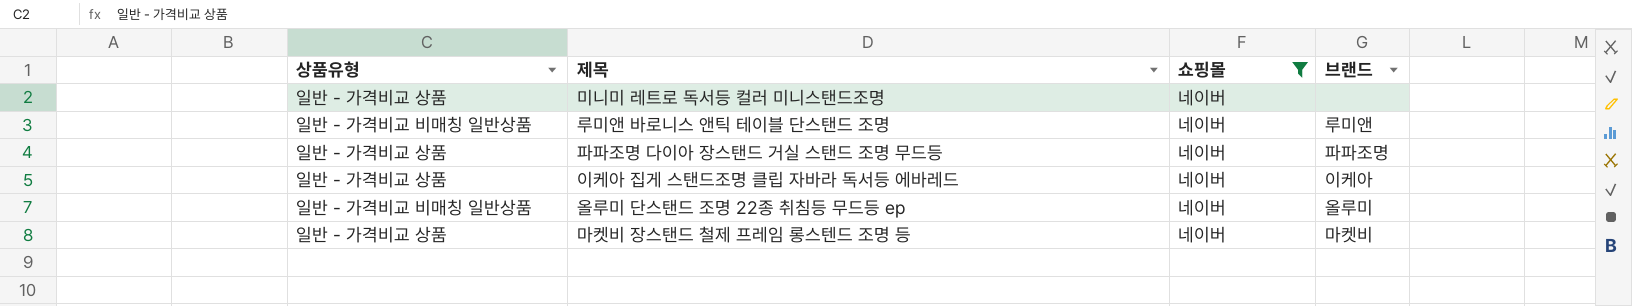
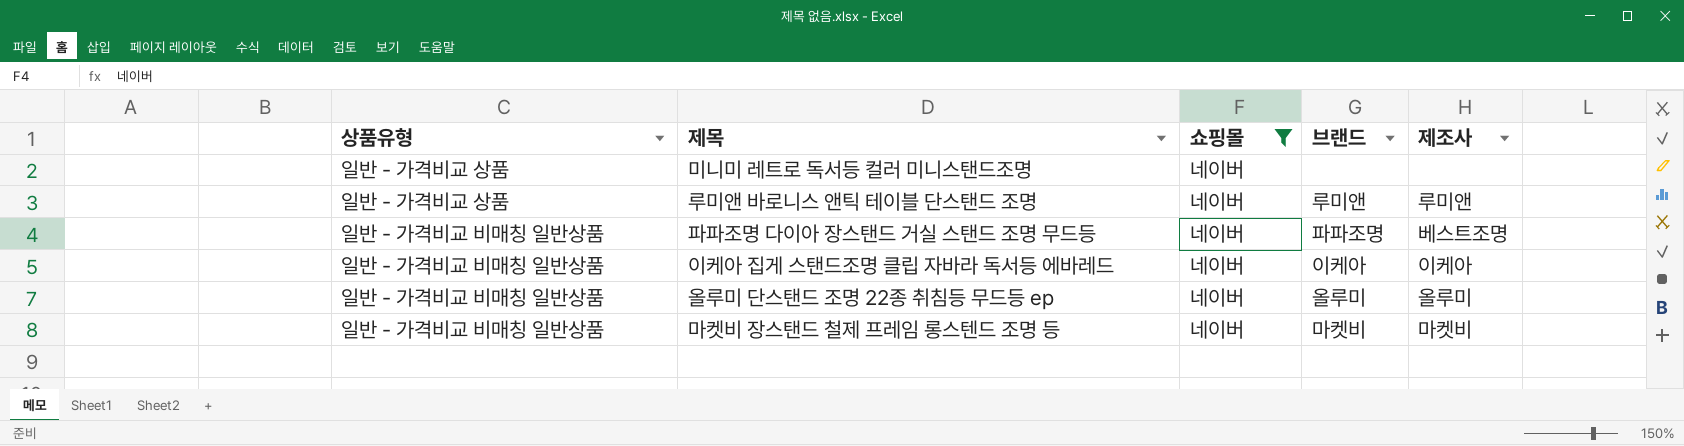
column 제조사 | position: none -> 5
루미앤 바로니스 앤틱 테이블 단스탠드 조명 | 상품유형: 일반 - 가격비교 비매칭 일반상품 -> 일반 - 가격비교 상품
파파조명 다이아 장스탠드 거실 스탠드 조명 무드등 | 상품유형: 일반 - 가격비교 상품 -> 일반 - 가격비교 비매칭 일반상품
이케아 집게 스탠드조명 클립 자바라 독서등 에바레드 | 상품유형: 일반 - 가격비교 상품 -> 일반 - 가격비교 비매칭 일반상품
마켓비 장스탠드 철제 프레임 롱스텐드 조명 등 | 상품유형: 일반 - 가격비교 상품 -> 일반 - 가격비교 비매칭 일반상품

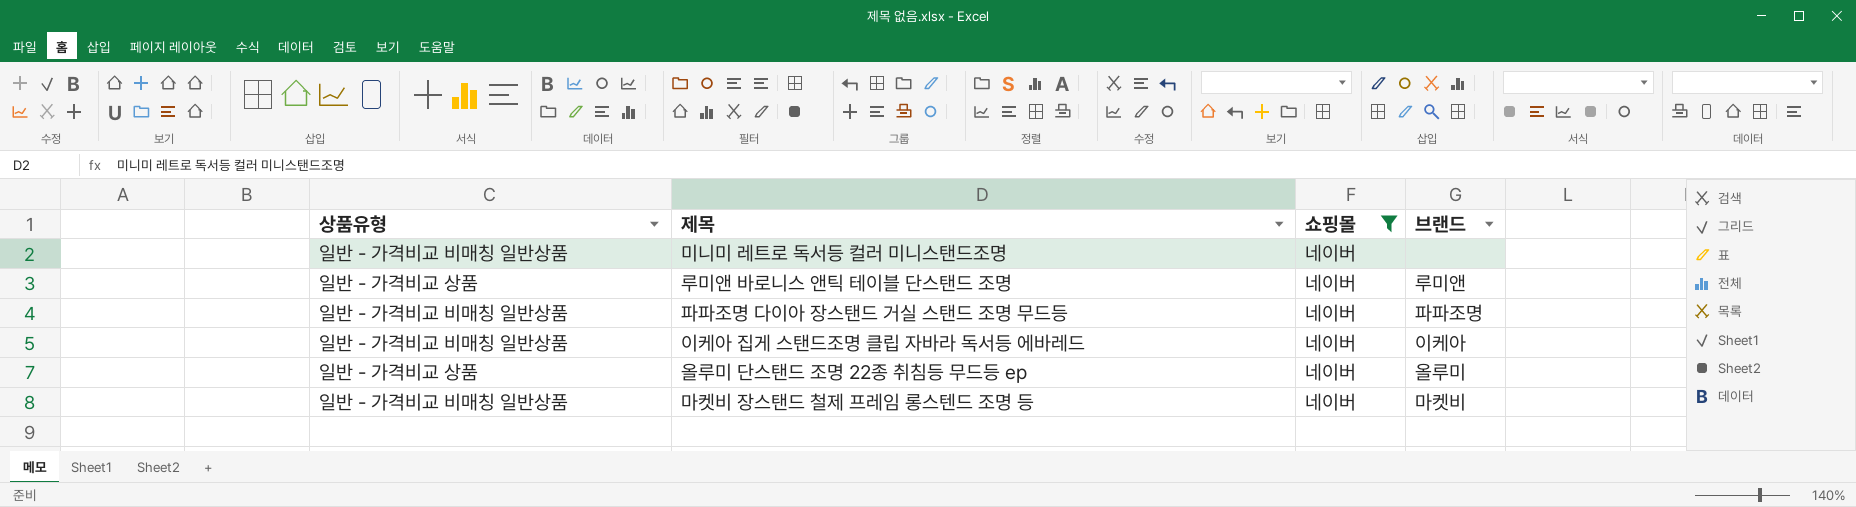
column 제조사 | position: 5 -> none
미니미 레트로 독서등 컬러 미니스탠드조명 | 상품유형: 일반 - 가격비교 상품 -> 일반 - 가격비교 비매칭 일반상품
올루미 단스탠드 조명 22종 취침등 무드등 ep | 상품유형: 일반 - 가격비교 비매칭 일반상품 -> 일반 - 가격비교 상품

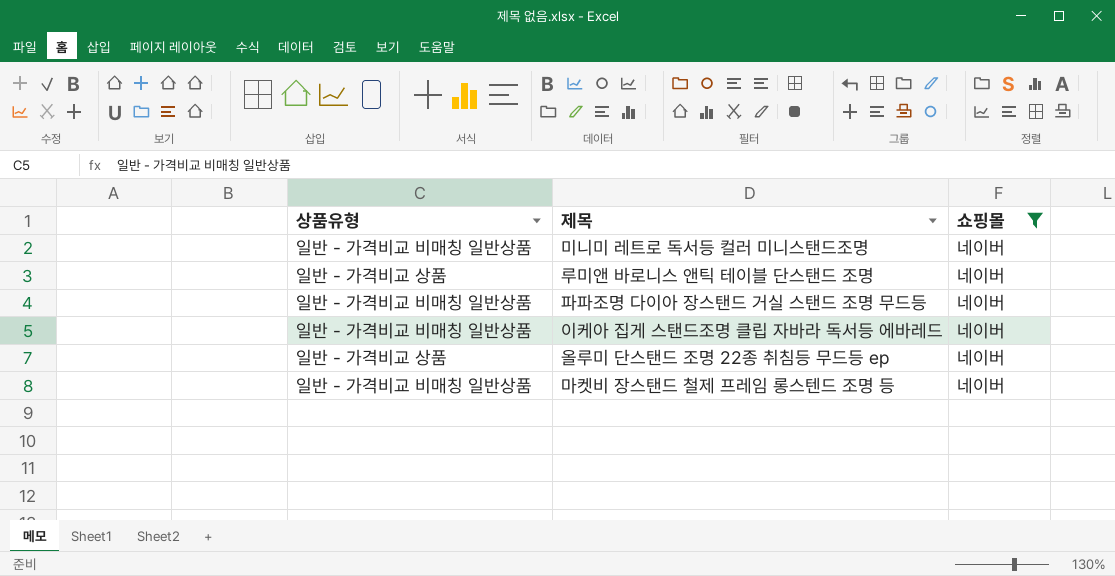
column 브랜드 | position: 4 -> none

